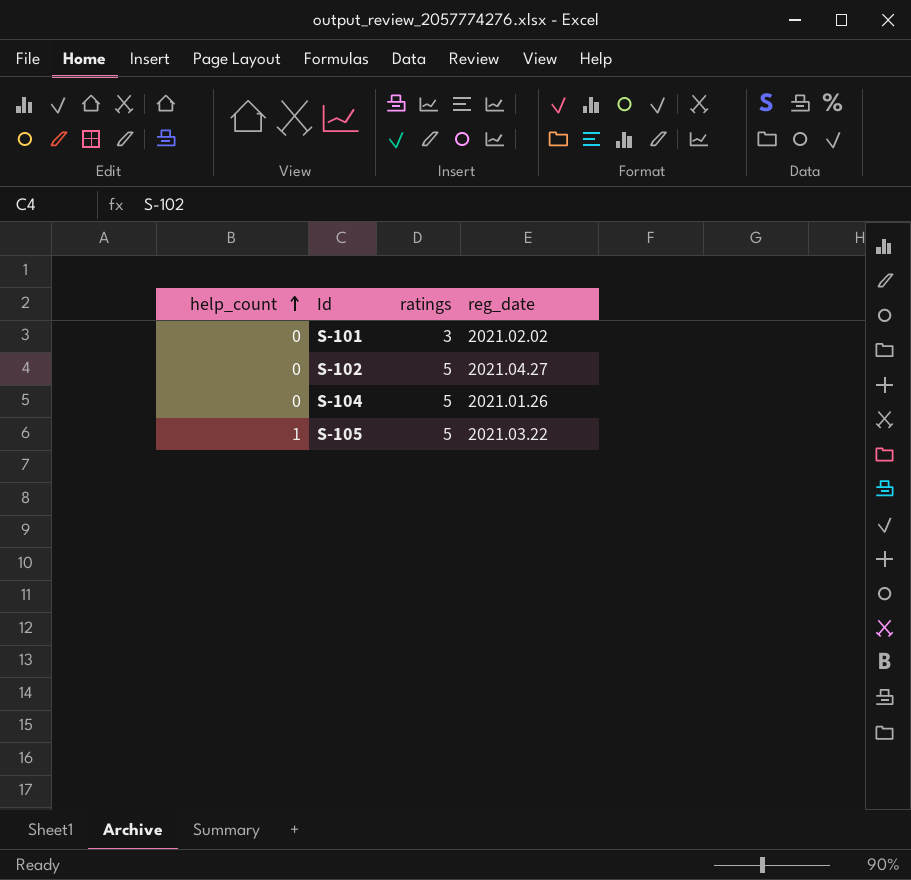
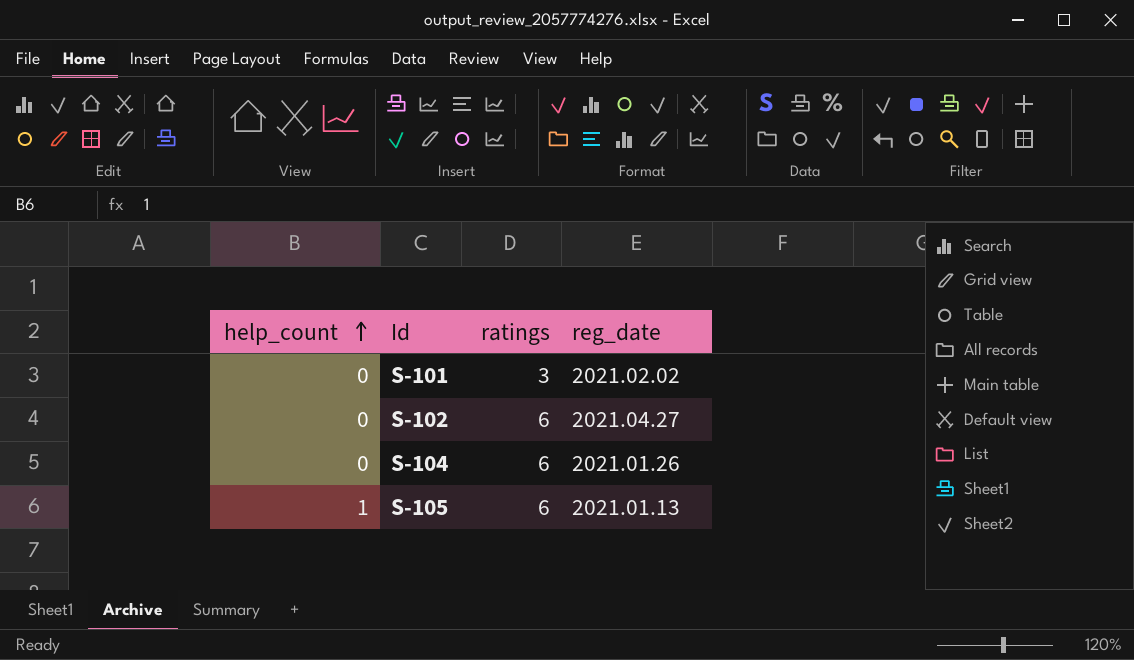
S-102 | ratings: 5 -> 6
S-104 | ratings: 5 -> 6
S-105 | ratings: 5 -> 6
S-105 | reg_date: 2021.03.22 -> 2021.01.13

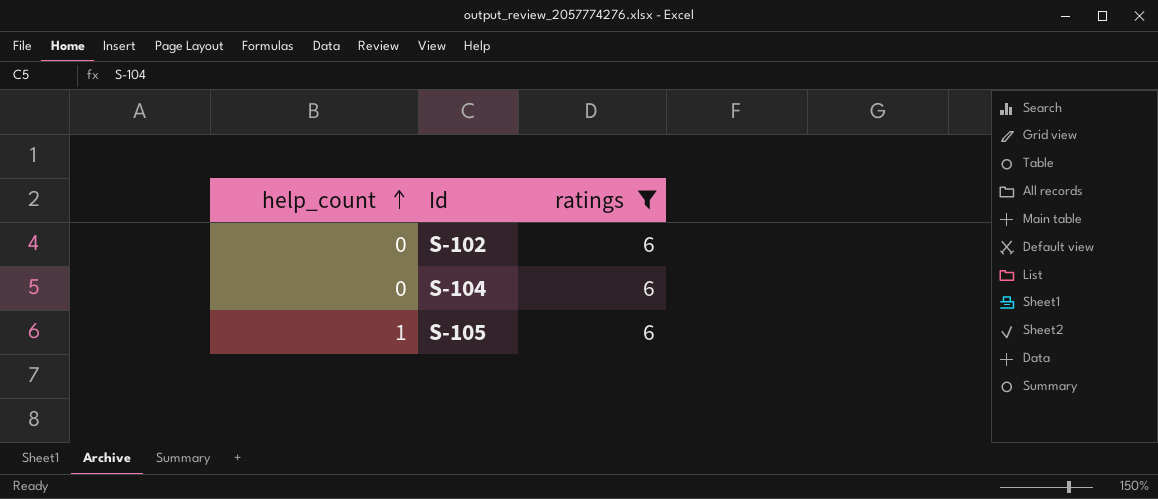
filter: none -> ratings = 6
column reg_date | position: 4 -> none

